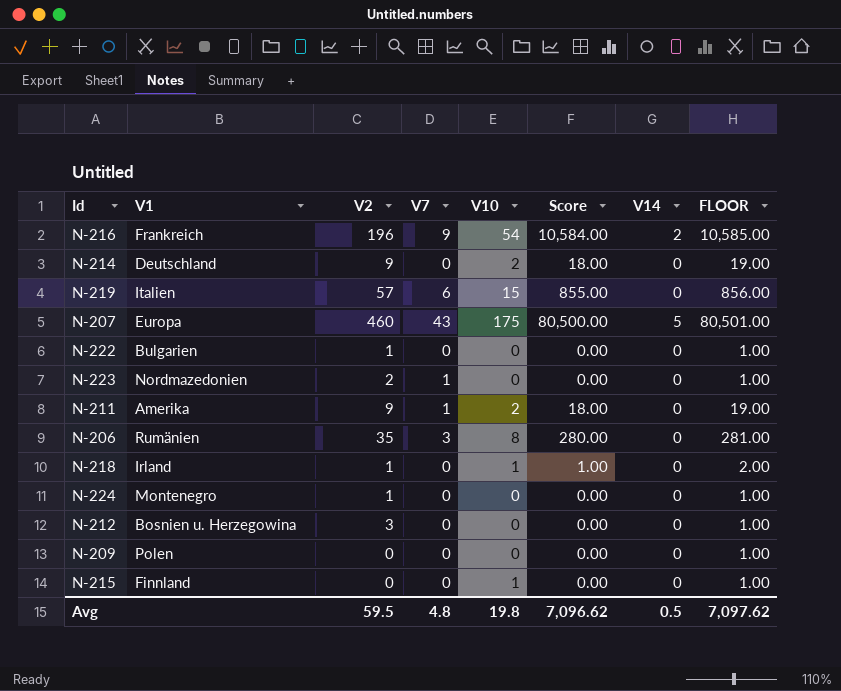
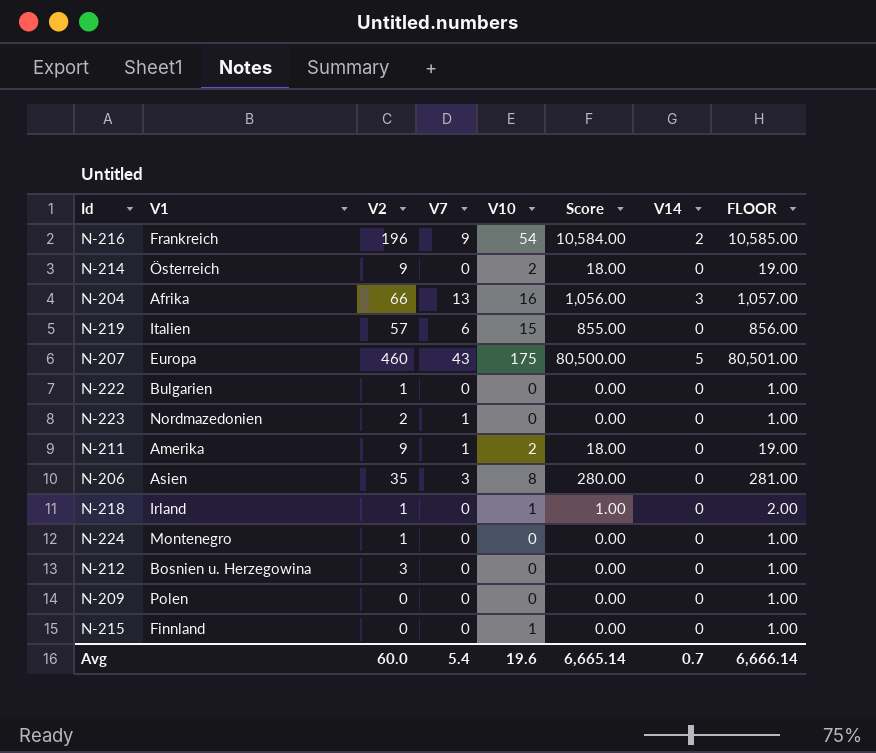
N-214 | V1: Deutschland -> Österreich
row N-204: none -> Afrika | 66 | 13 | 16 | 1,056.00 | 3 | 1,057.00
N-206 | V1: Rumänien -> Asien
Avg | V2: 59.5 -> 60.0
Avg | V7: 4.8 -> 5.4
Avg | V10: 19.8 -> 19.6
Avg | Score: 7,096.62 -> 6,665.14
Avg | V14: 0.5 -> 0.7
Avg | FLOOR: 7,097.62 -> 6,666.14

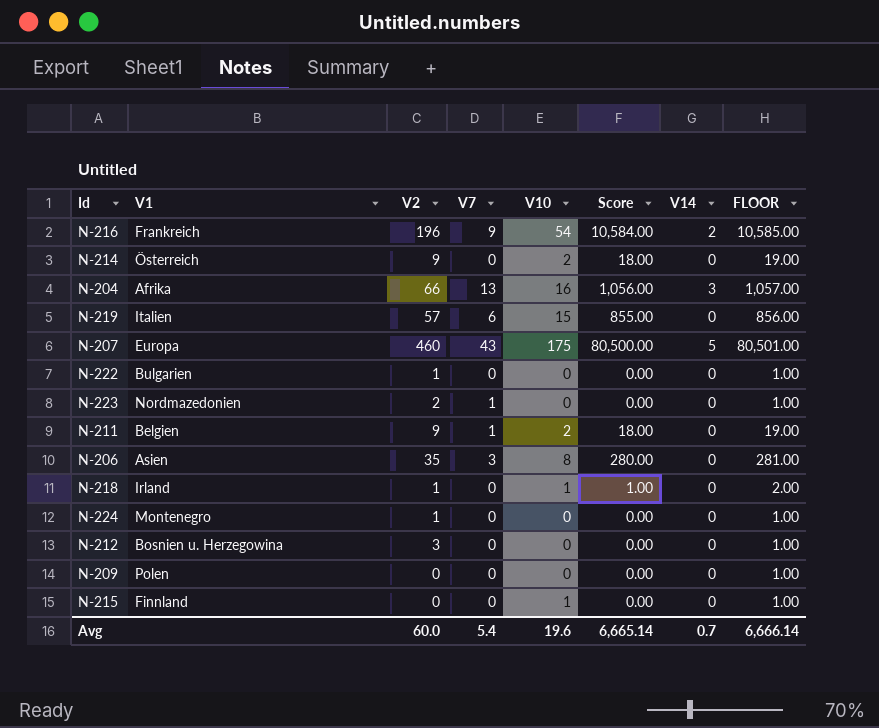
N-211 | V1: Amerika -> Belgien

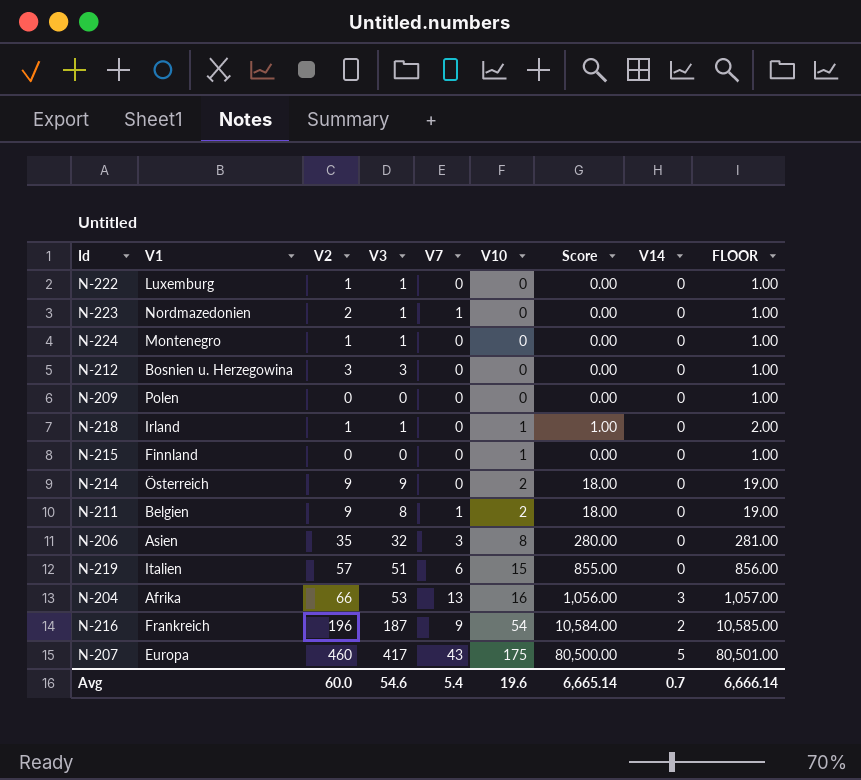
row order: none -> V10 ascending
column V3 | formula: none -> [V2] - [V7]
N-222 | V1: Bulgarien -> Luxemburg

